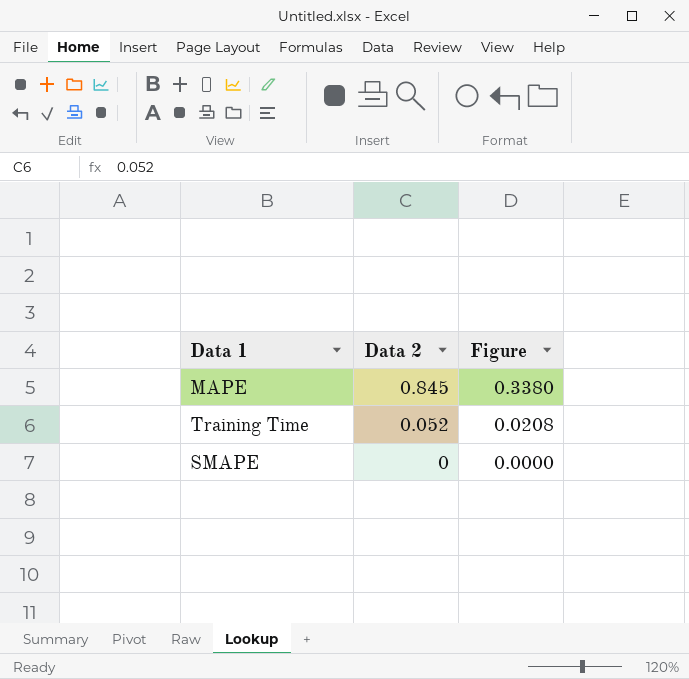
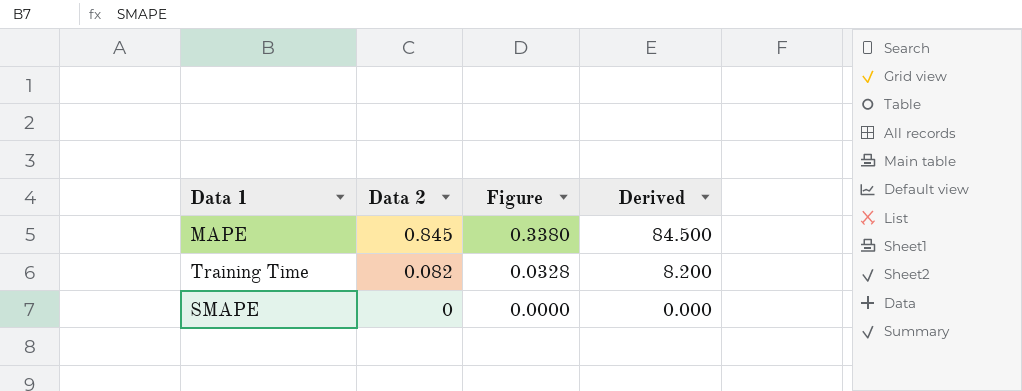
column Derived | formula: none -> [Data 2] * 100
Training Time | Data 2: 0.052 -> 0.082
Training Time | Figure: 0.0208 -> 0.0328

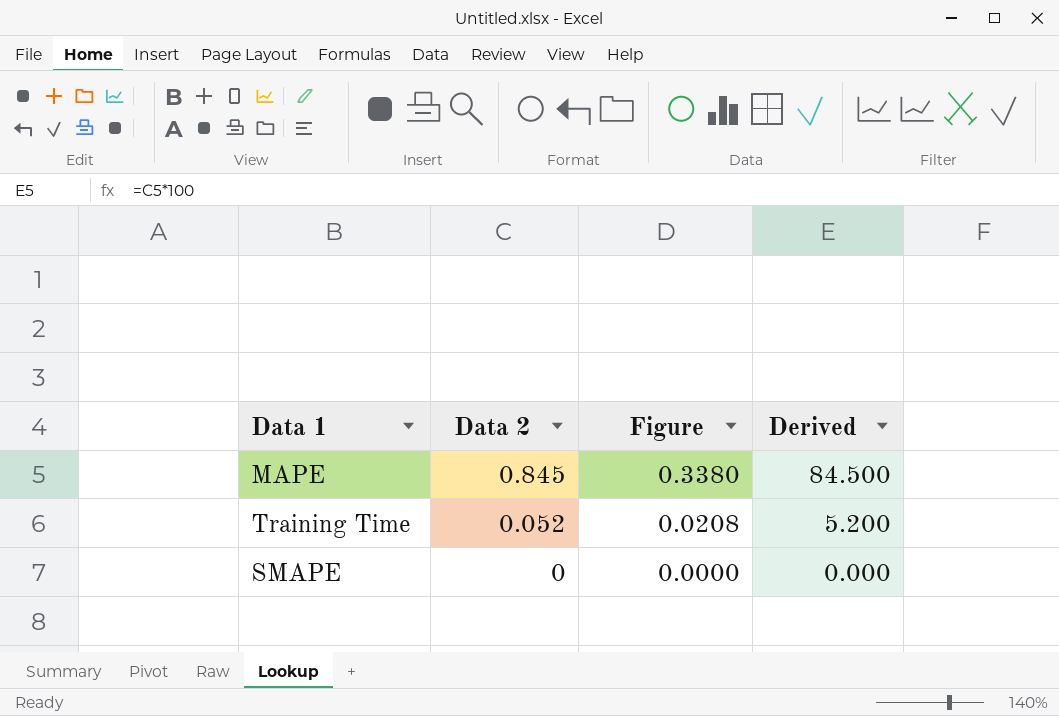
Training Time | Data 2: 0.082 -> 0.052
Training Time | Figure: 0.0328 -> 0.0208
Training Time | Derived: 8.200 -> 5.200

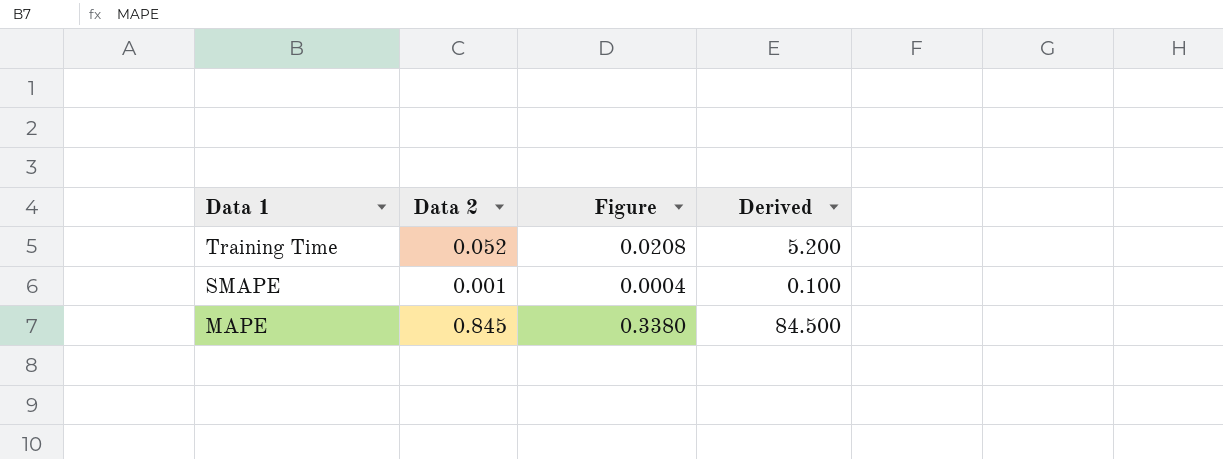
row order: Data 2 descending -> Data 1 descending
SMAPE | Data 2: 0 -> 0.001
SMAPE | Figure: 0.0000 -> 0.0004
SMAPE | Derived: 0.000 -> 0.100

